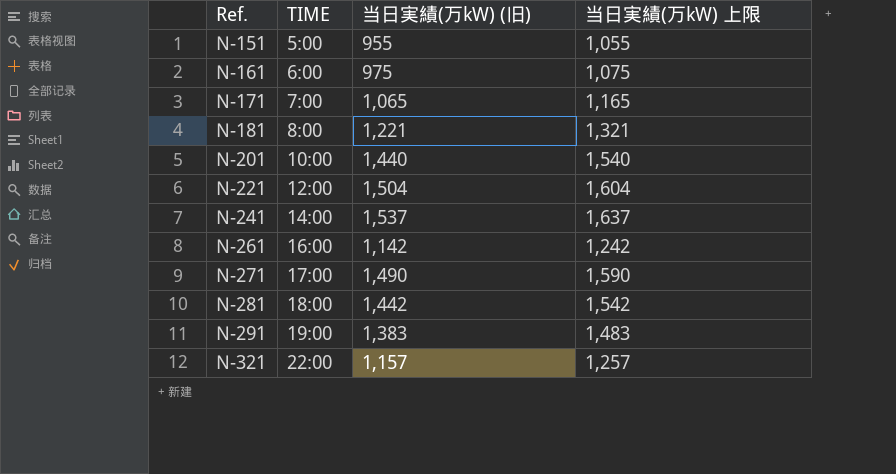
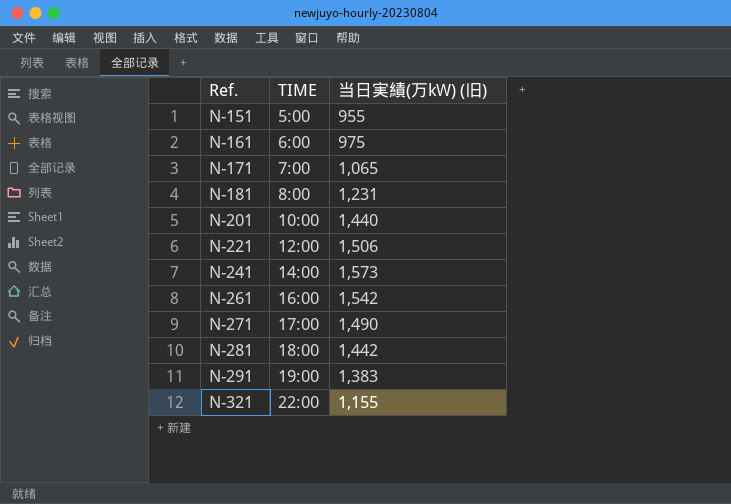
column 当日実績(万kW) 上限 | formula: [当日実績(万kW) (旧)] + 100 -> none
N-181 | 当日実績(万kW) (旧): 1,221 -> 1,231
N-221 | 当日実績(万kW) (旧): 1,504 -> 1,506
N-241 | 当日実績(万kW) (旧): 1,537 -> 1,573
N-261 | 当日実績(万kW) (旧): 1,142 -> 1,542
N-321 | 当日実績(万kW) (旧): 1,157 -> 1,155

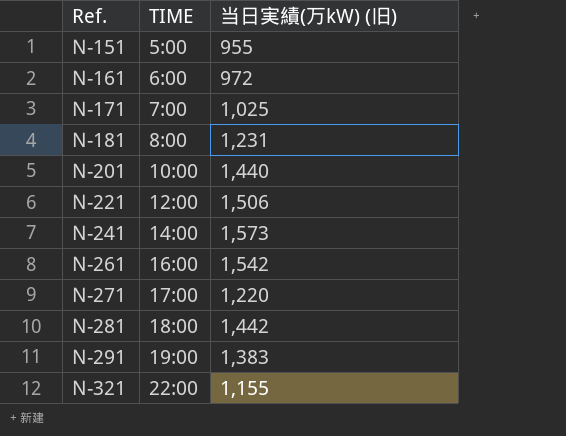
N-161 | 当日実績(万kW) (旧): 975 -> 972
N-171 | 当日実績(万kW) (旧): 1,065 -> 1,025
N-271 | 当日実績(万kW) (旧): 1,490 -> 1,220

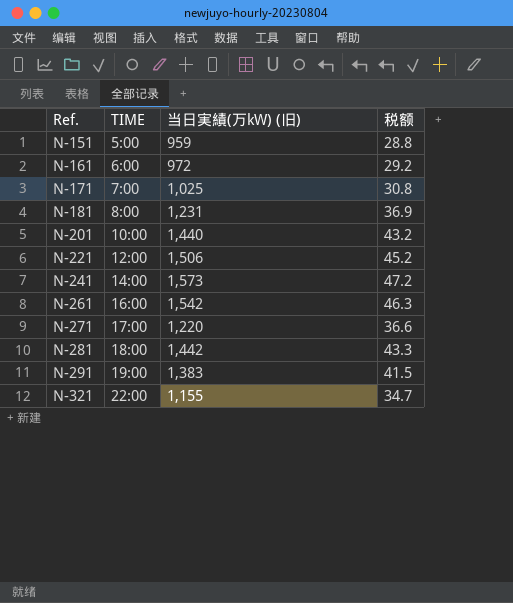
column 税额 | formula: none -> [当日実績(万kW) (旧)] * 0.03
N-151 | 当日実績(万kW) (旧): 955 -> 959

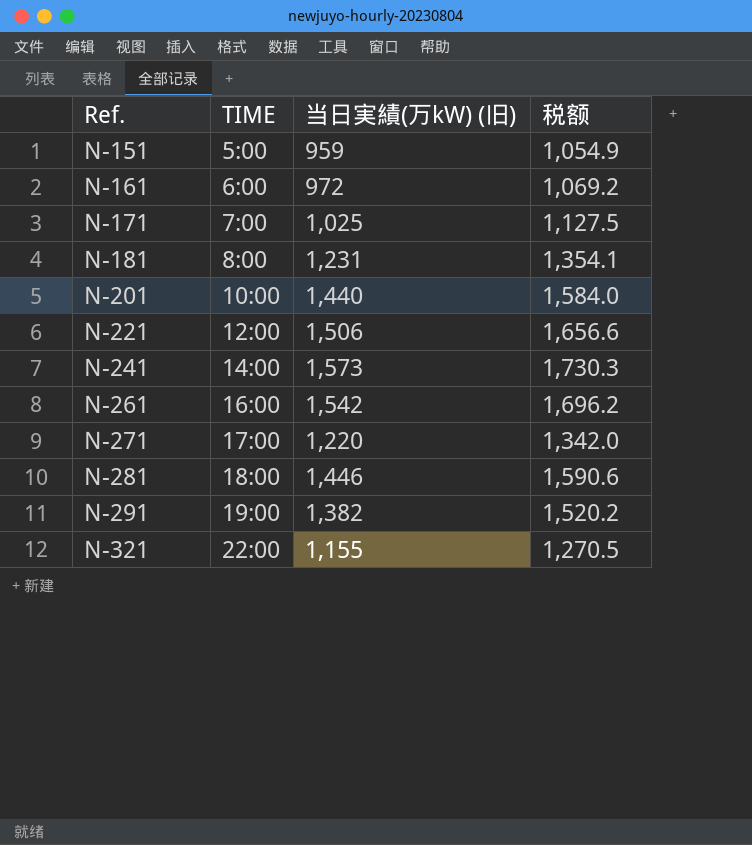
column 税额 | formula: [当日実績(万kW) (旧)] * 0.03 -> [当日実績(万kW) (旧)] * 1.1
N-281 | 当日実績(万kW) (旧): 1,442 -> 1,446
N-291 | 当日実績(万kW) (旧): 1,383 -> 1,382

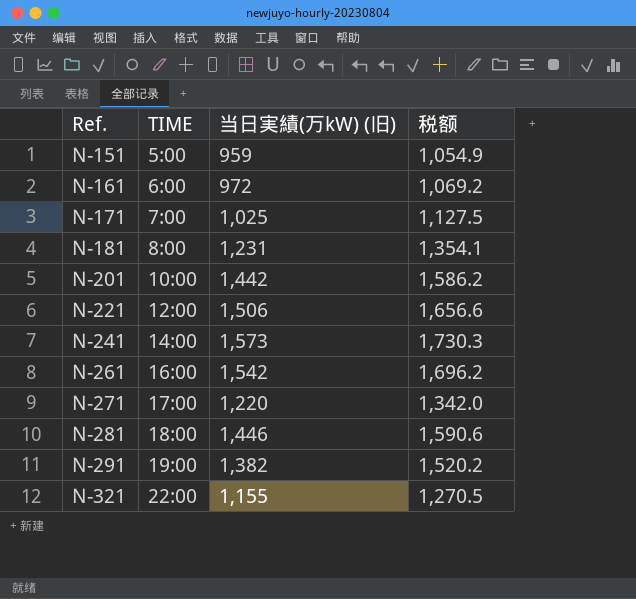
N-201 | 当日実績(万kW) (旧): 1,440 -> 1,442
N-201 | 税额: 1,584.0 -> 1,586.2

